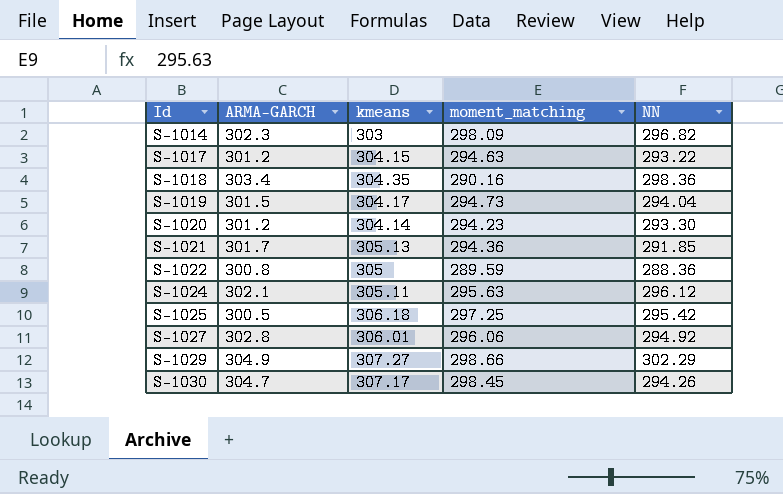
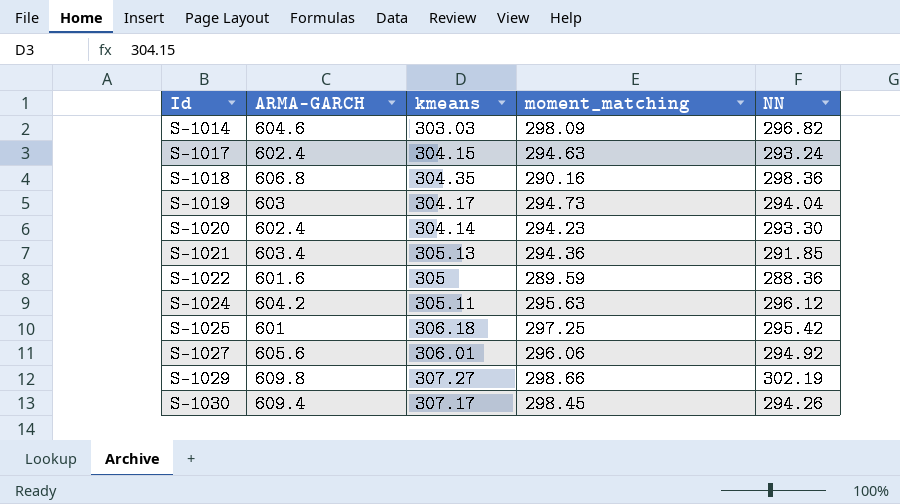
S-1014 | ARMA-GARCH: 302.3 -> 604.6
S-1014 | kmeans: 303 -> 303.03
S-1017 | ARMA-GARCH: 301.2 -> 602.4
S-1017 | NN: 293.22 -> 293.24
S-1018 | ARMA-GARCH: 303.4 -> 606.8
S-1019 | ARMA-GARCH: 301.5 -> 603
S-1020 | ARMA-GARCH: 301.2 -> 602.4
S-1021 | ARMA-GARCH: 301.7 -> 603.4
S-1022 | ARMA-GARCH: 300.8 -> 601.6
S-1024 | ARMA-GARCH: 302.1 -> 604.2
S-1025 | ARMA-GARCH: 300.5 -> 601
S-1027 | ARMA-GARCH: 302.8 -> 605.6
S-1029 | ARMA-GARCH: 304.9 -> 609.8
S-1029 | NN: 302.29 -> 302.19
S-1030 | ARMA-GARCH: 304.7 -> 609.4

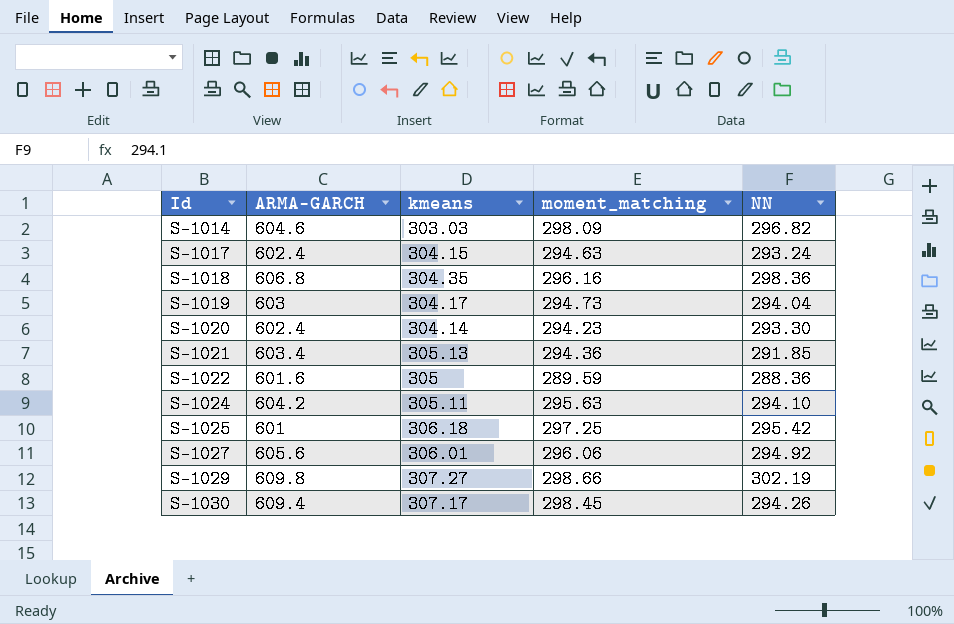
S-1018 | moment_matching: 290.16 -> 296.16
S-1024 | NN: 296.12 -> 294.10

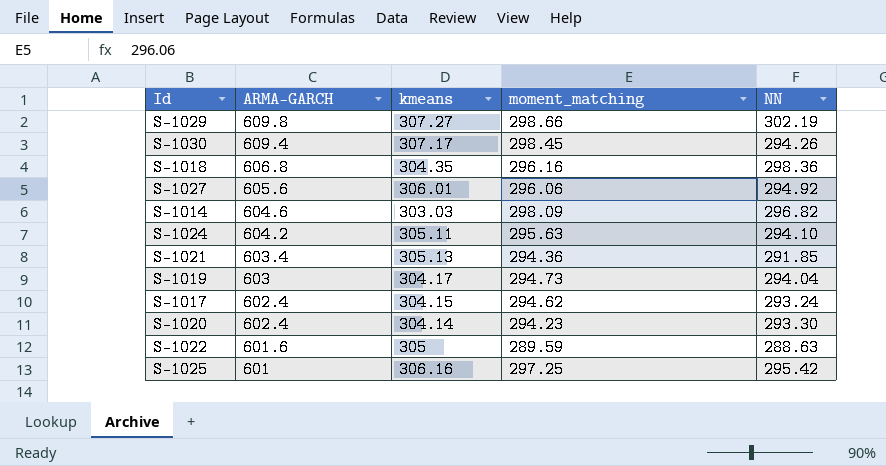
row order: Id ascending -> ARMA-GARCH descending
S-1017 | moment_matching: 294.63 -> 294.62
S-1022 | NN: 288.36 -> 288.63
S-1025 | kmeans: 306.18 -> 306.16

